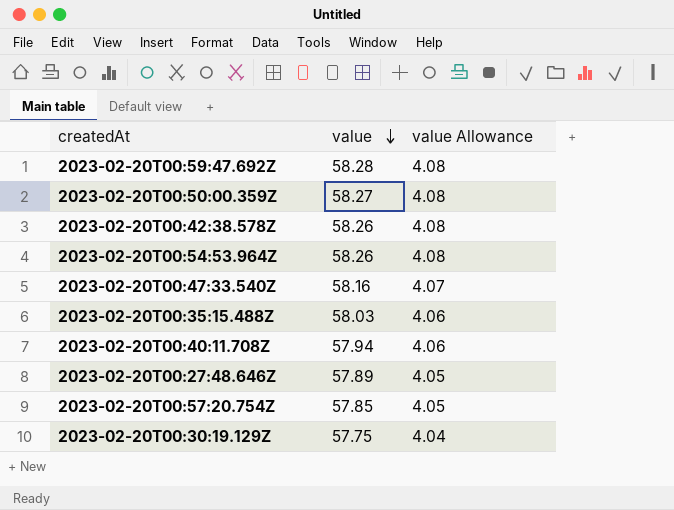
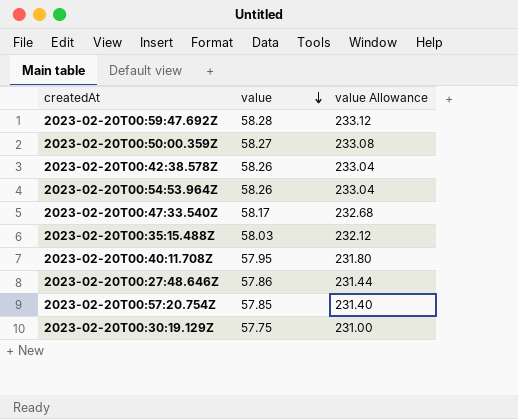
column value Allowance | formula: [value] * 0.07 -> [value] * 4
2023-02-20T00:47:33.540Z | value: 58.16 -> 58.17
2023-02-20T00:40:11.708Z | value: 57.94 -> 57.95
2023-02-20T00:27:48.646Z | value: 57.89 -> 57.86

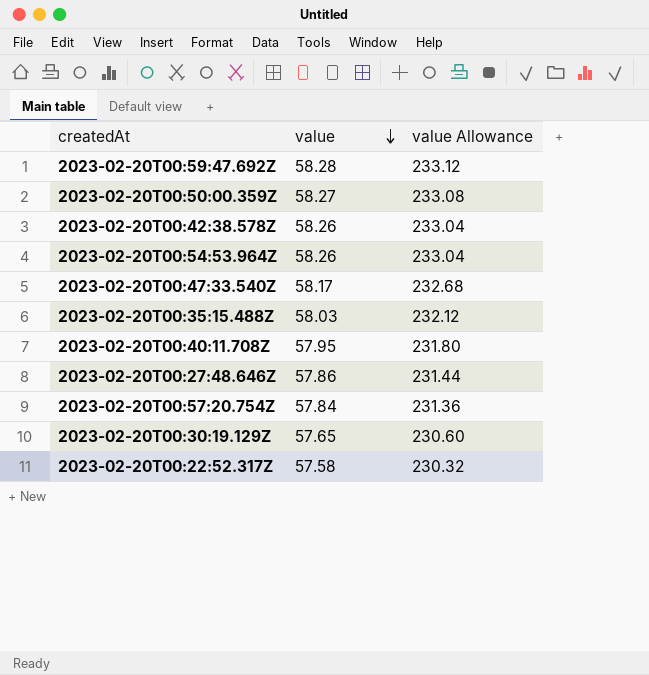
2023-02-20T00:57:20.754Z | value: 57.85 -> 57.84
2023-02-20T00:57:20.754Z | value Allowance: 231.40 -> 231.36
2023-02-20T00:30:19.129Z | value: 57.75 -> 57.65
2023-02-20T00:30:19.129Z | value Allowance: 231.00 -> 230.60
row 2023-02-20T00:22:52.317Z: none -> 57.58 | 230.32

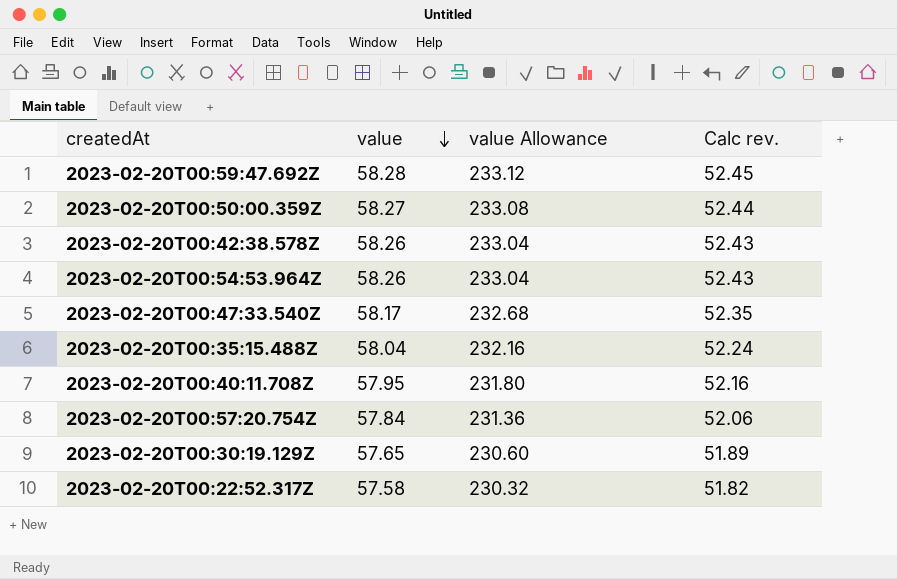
column Calc rev. | formula: none -> [value] * 0.9
row 2023-02-20T00:27:48.646Z: 57.86 | 231.44 -> none
2023-02-20T00:35:15.488Z | value: 58.03 -> 58.04
2023-02-20T00:35:15.488Z | value Allowance: 232.12 -> 232.16

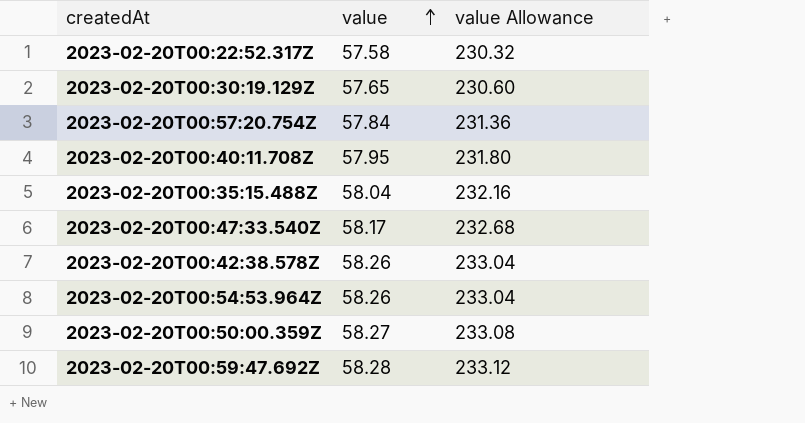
row order: value descending -> value ascending
column Calc rev. | formula: [value] * 0.9 -> none

